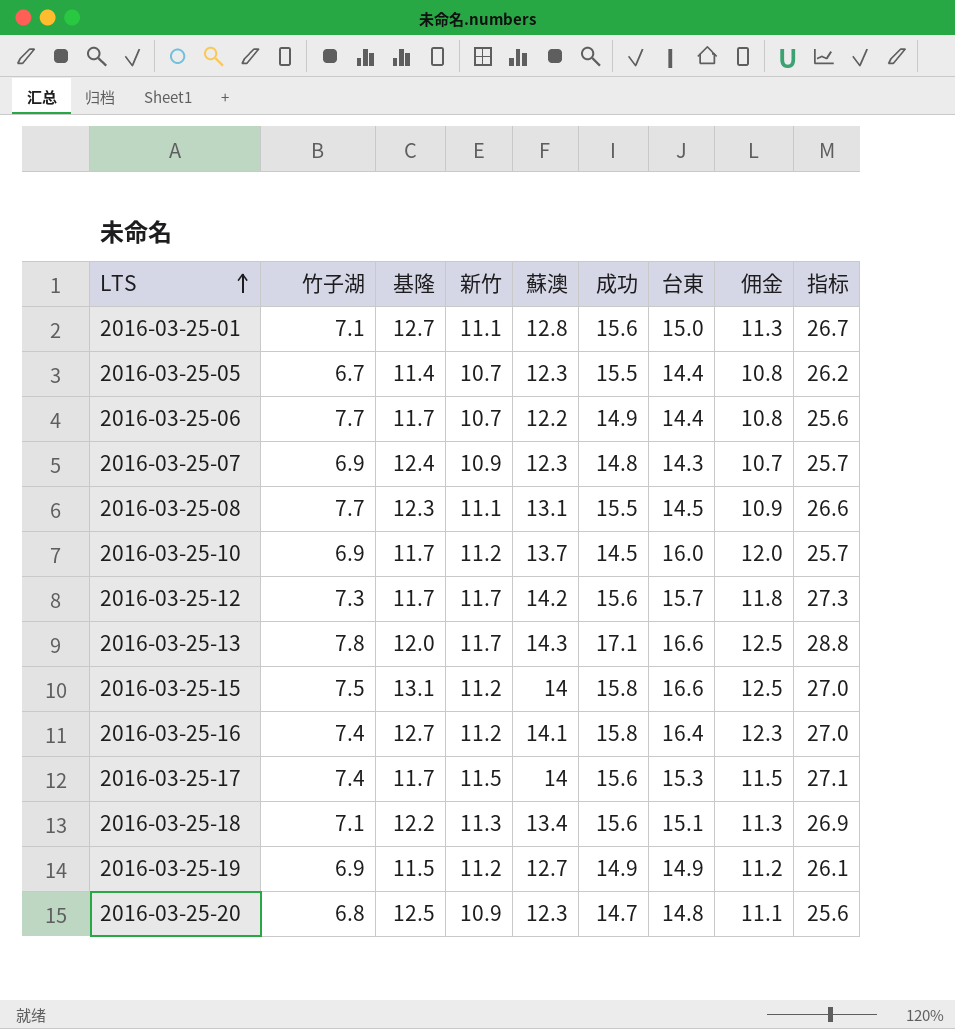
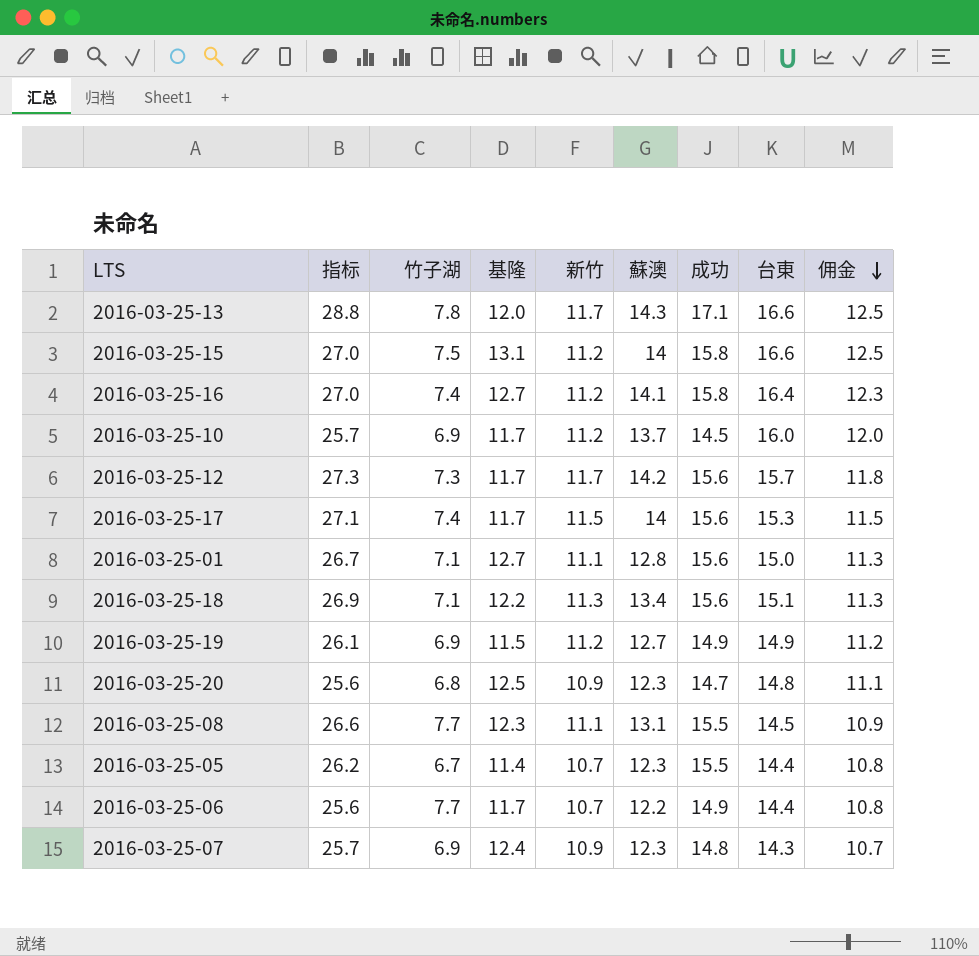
row order: LTS ascending -> 佣金 descending
column 指标 | position: 9 -> 2

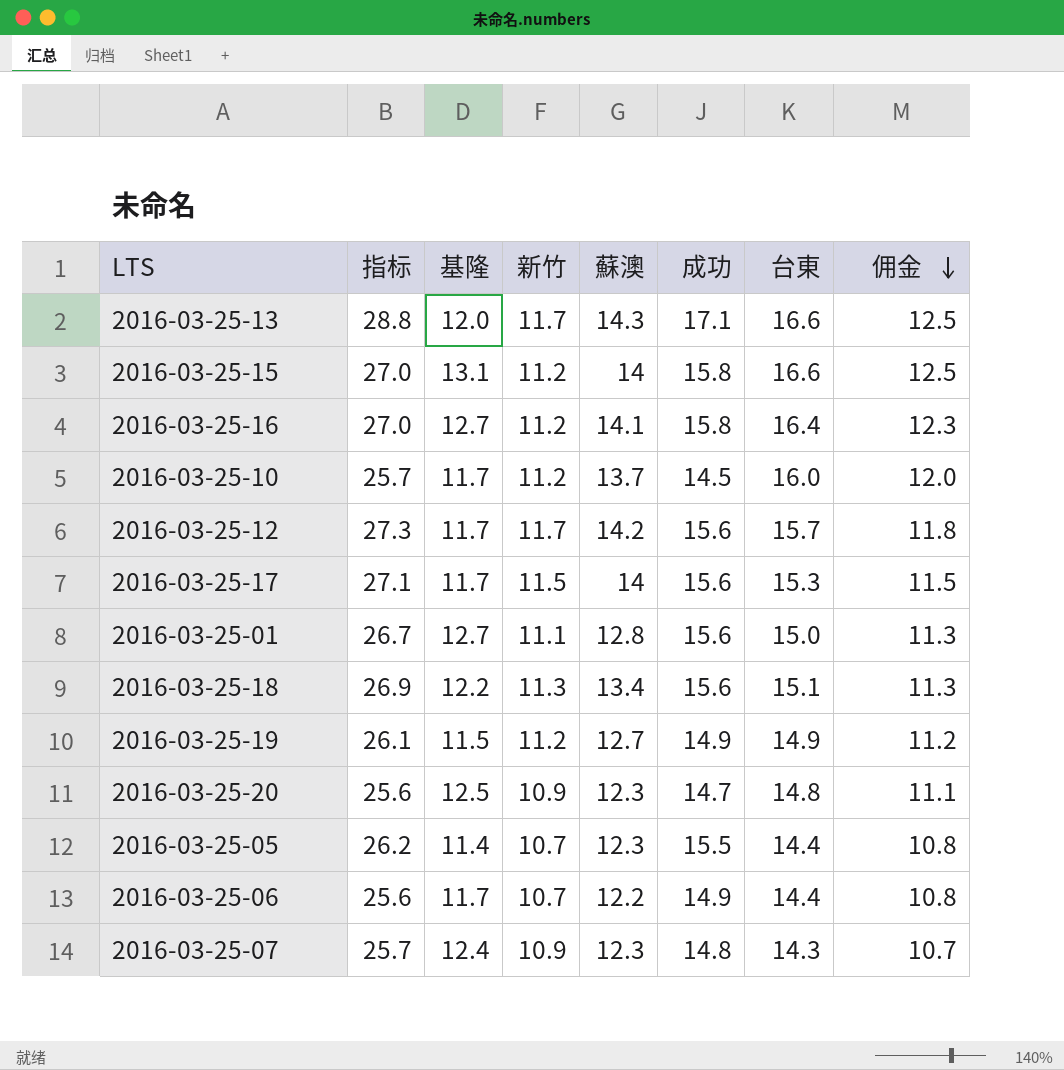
column 竹子湖 | position: 3 -> none
row 2016-03-25-08: 26.6 | 7.7 | 12.3 | 11.1 | 13.1 | 15.5 | 14.5 | 10.9 -> none

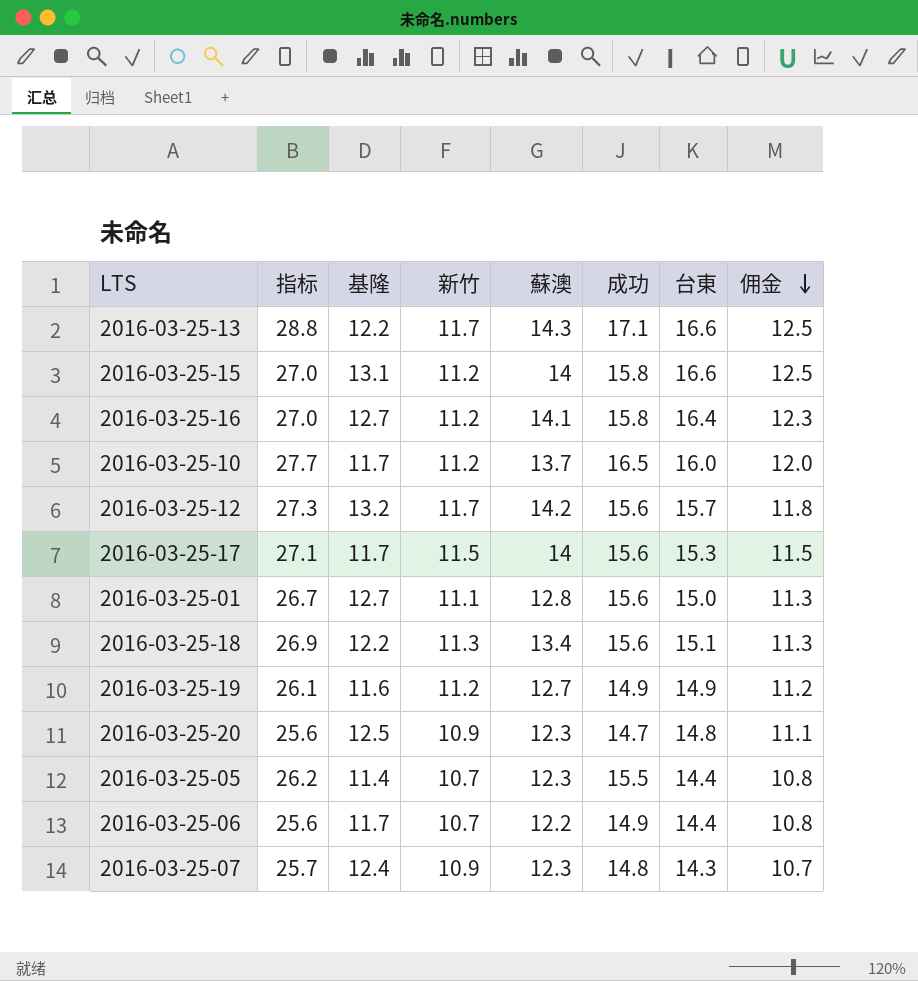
2016-03-25-13 | 基隆: 12.0 -> 12.2
2016-03-25-10 | 指标: 25.7 -> 27.7
2016-03-25-10 | 成功: 14.5 -> 16.5
2016-03-25-12 | 基隆: 11.7 -> 13.2
2016-03-25-19 | 基隆: 11.5 -> 11.6

